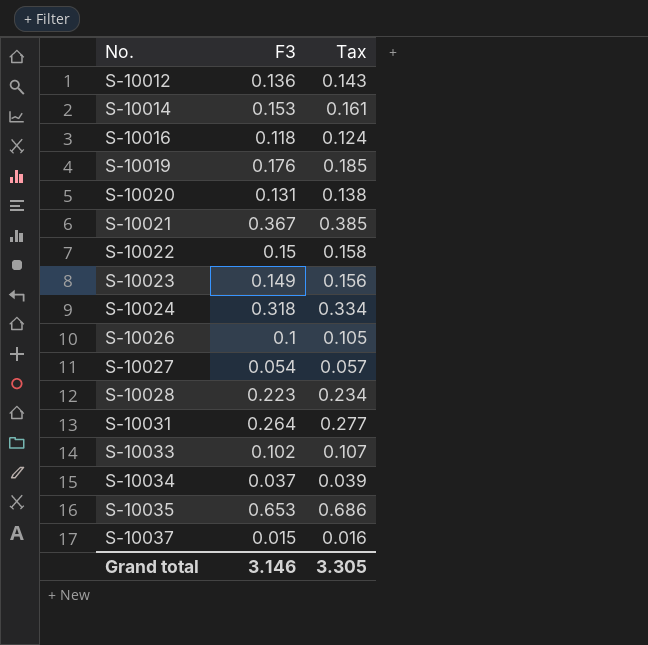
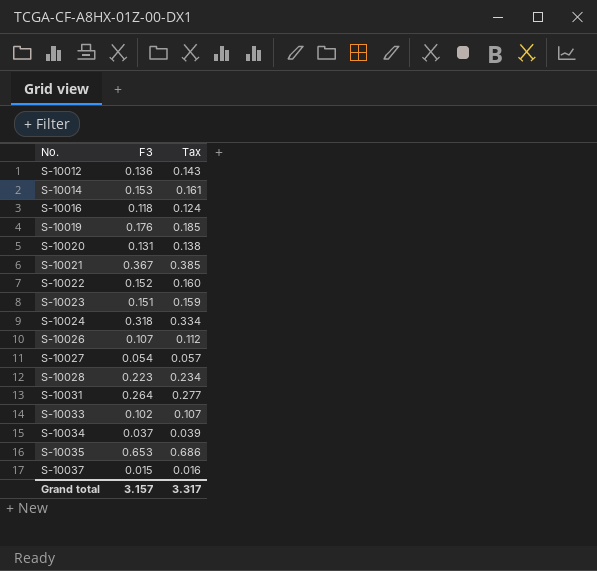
S-10022 | F3: 0.15 -> 0.152
S-10022 | Tax: 0.158 -> 0.160
S-10023 | F3: 0.149 -> 0.151
S-10023 | Tax: 0.156 -> 0.159
S-10026 | F3: 0.1 -> 0.107
S-10026 | Tax: 0.105 -> 0.112
Grand total | F3: 3.146 -> 3.157
Grand total | Tax: 3.305 -> 3.317

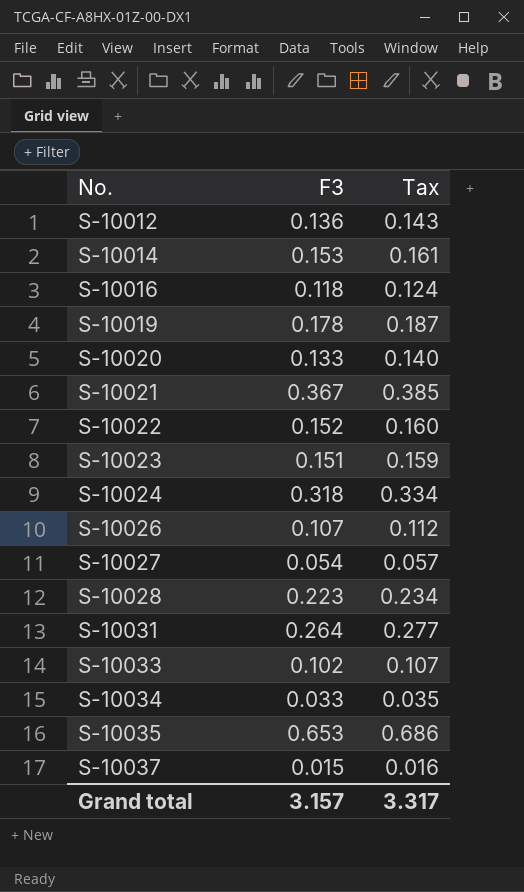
S-10019 | F3: 0.176 -> 0.178
S-10019 | Tax: 0.185 -> 0.187
S-10020 | F3: 0.131 -> 0.133
S-10020 | Tax: 0.138 -> 0.140
S-10034 | F3: 0.037 -> 0.033
S-10034 | Tax: 0.039 -> 0.035

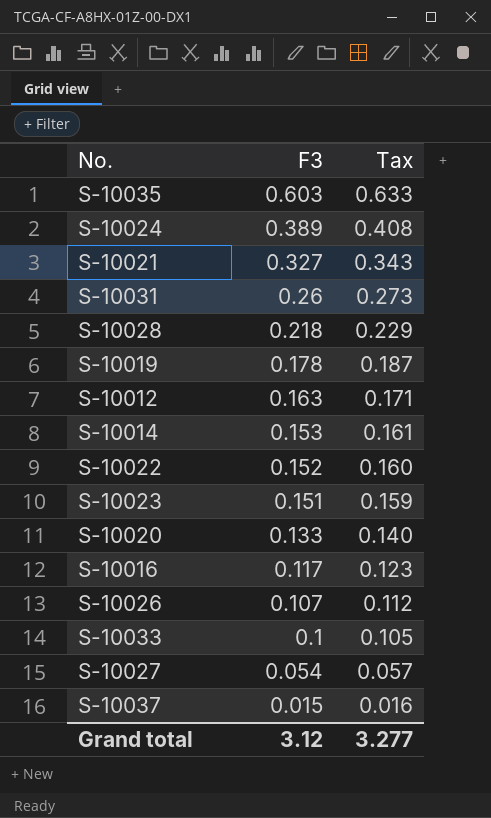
row order: No. ascending -> F3 descending
row S-10034: 0.033 | 0.035 -> none
S-10035 | F3: 0.653 -> 0.603
S-10035 | Tax: 0.686 -> 0.633
S-10024 | F3: 0.318 -> 0.389
S-10024 | Tax: 0.334 -> 0.408
S-10021 | F3: 0.367 -> 0.327
S-10021 | Tax: 0.385 -> 0.343
S-10031 | F3: 0.264 -> 0.26
S-10031 | Tax: 0.277 -> 0.273
S-10028 | F3: 0.223 -> 0.218
S-10028 | Tax: 0.234 -> 0.229
S-10012 | F3: 0.136 -> 0.163
S-10012 | Tax: 0.143 -> 0.171
S-10016 | F3: 0.118 -> 0.117
S-10016 | Tax: 0.124 -> 0.123
S-10033 | F3: 0.102 -> 0.1
S-10033 | Tax: 0.107 -> 0.105
Grand total | F3: 3.157 -> 3.12
Grand total | Tax: 3.317 -> 3.277

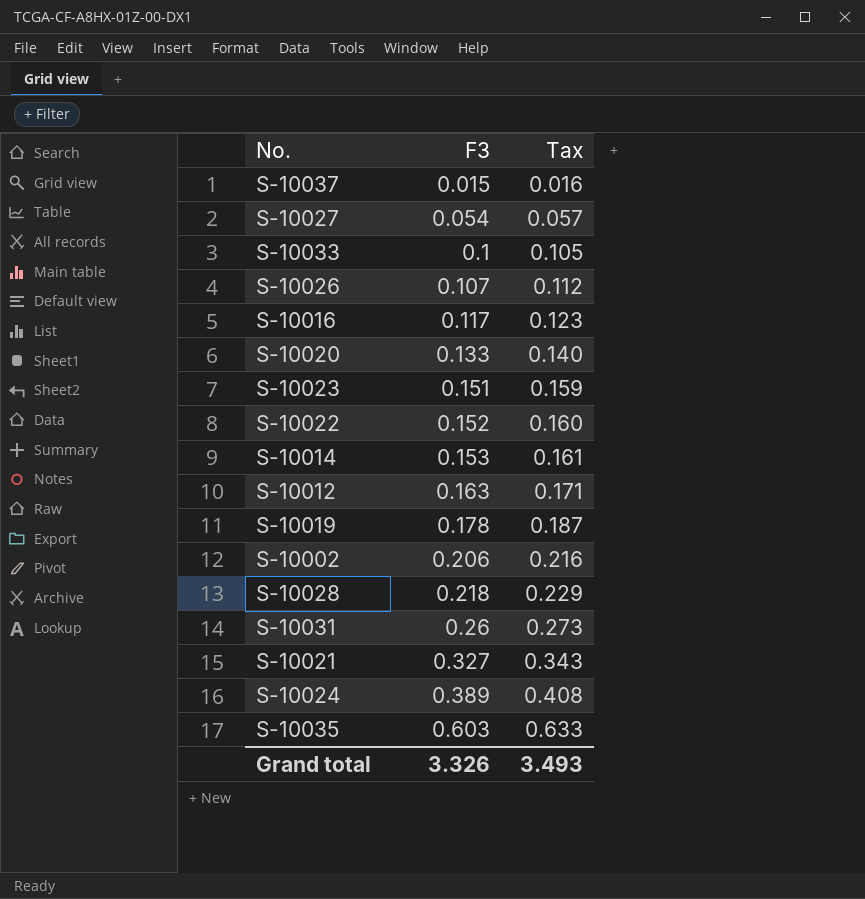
row order: F3 descending -> F3 ascending
row S-10002: none -> 0.206 | 0.216
Grand total | F3: 3.12 -> 3.326
Grand total | Tax: 3.277 -> 3.493

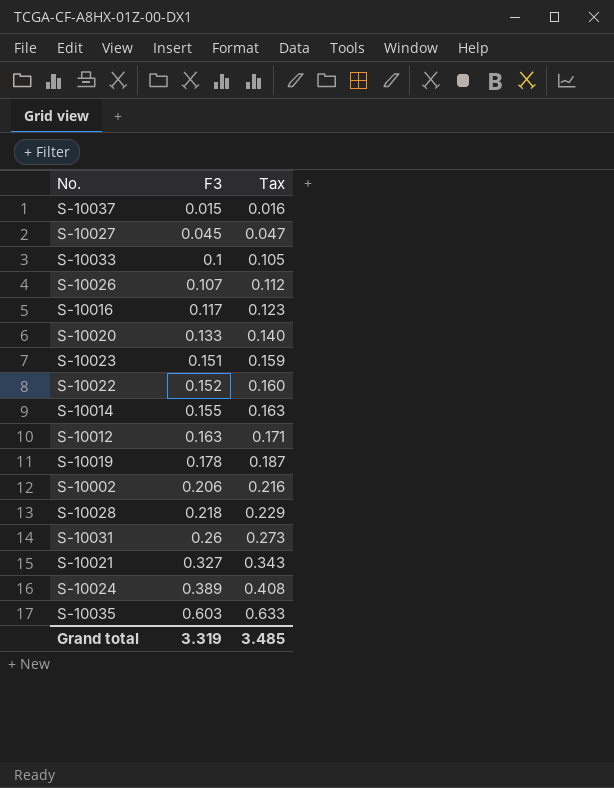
S-10027 | F3: 0.054 -> 0.045
S-10027 | Tax: 0.057 -> 0.047
S-10014 | F3: 0.153 -> 0.155
S-10014 | Tax: 0.161 -> 0.163
Grand total | F3: 3.326 -> 3.319
Grand total | Tax: 3.493 -> 3.485

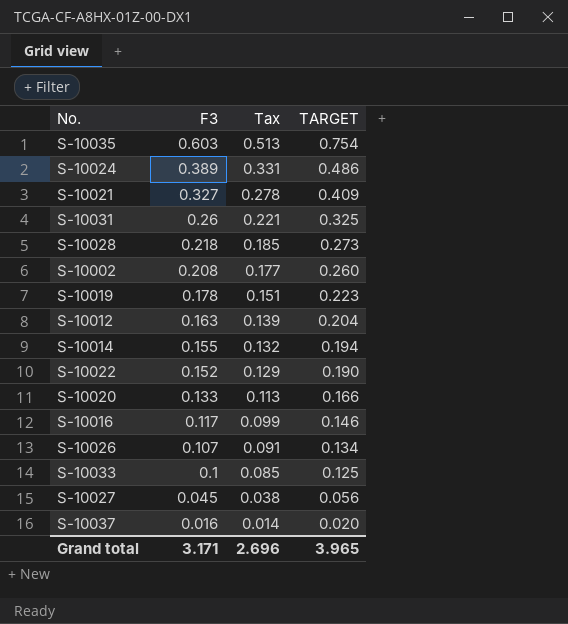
row order: F3 ascending -> F3 descending
column Tax | formula: [F3] * 1.05 -> [F3] * 0.85
column TARGET | formula: none -> [F3] * 1.25
row S-10023: 0.151 | 0.159 -> none
S-10002 | F3: 0.206 -> 0.208
S-10037 | F3: 0.015 -> 0.016
Grand total | F3: 3.319 -> 3.171
Grand total | Tax: 3.485 -> 2.696

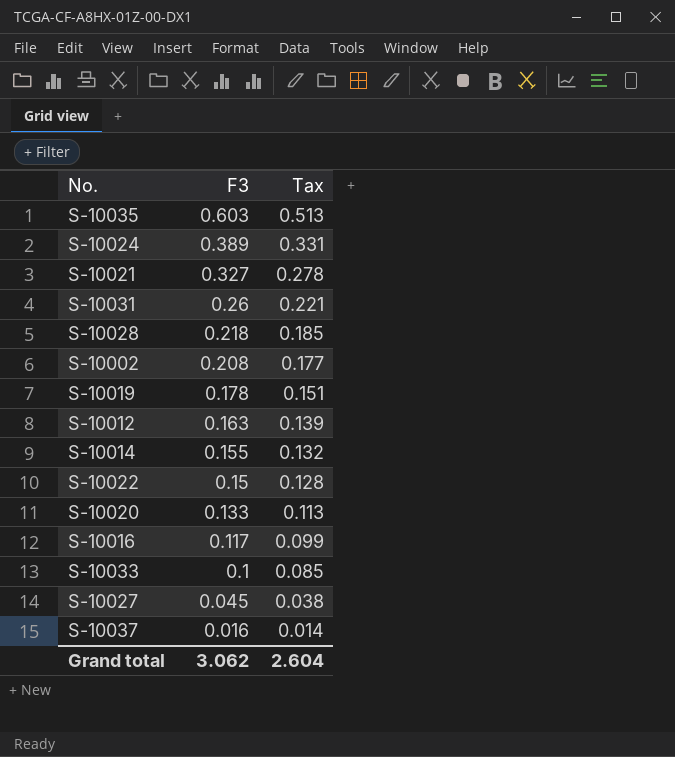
column TARGET | formula: [F3] * 1.25 -> none
row S-10026: 0.107 | 0.091 | 0.134 -> none
S-10022 | F3: 0.152 -> 0.15
S-10022 | Tax: 0.129 -> 0.128
Grand total | F3: 3.171 -> 3.062
Grand total | Tax: 2.696 -> 2.604

